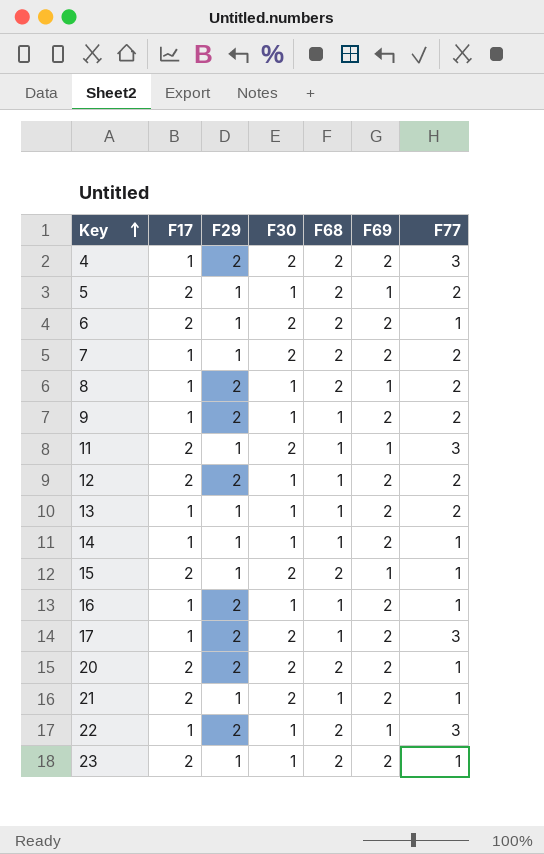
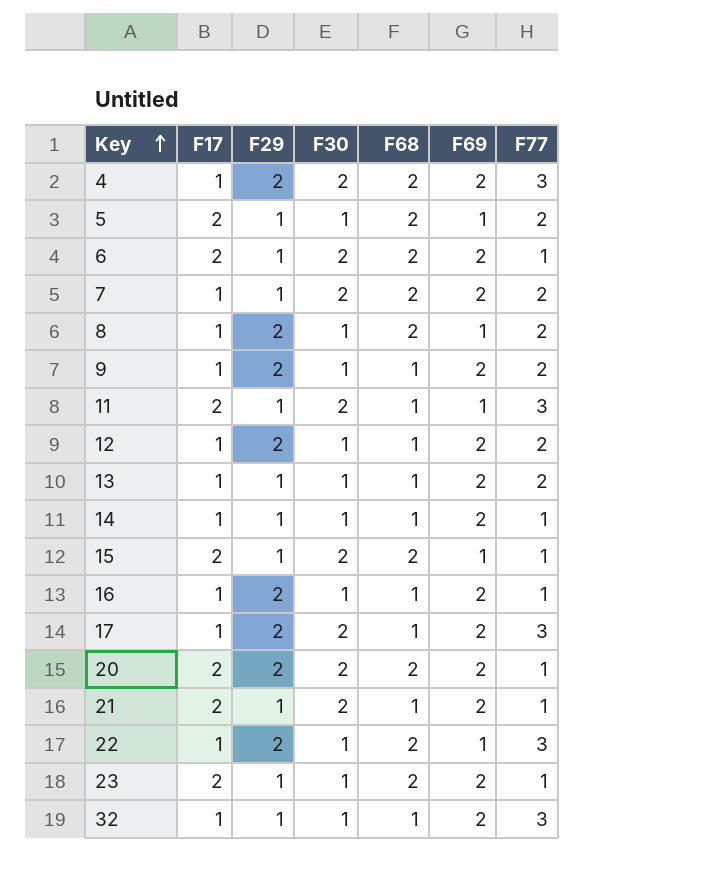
12 | F17: 2 -> 1
row 32: none -> 1 | 1 | 1 | 1 | 2 | 3

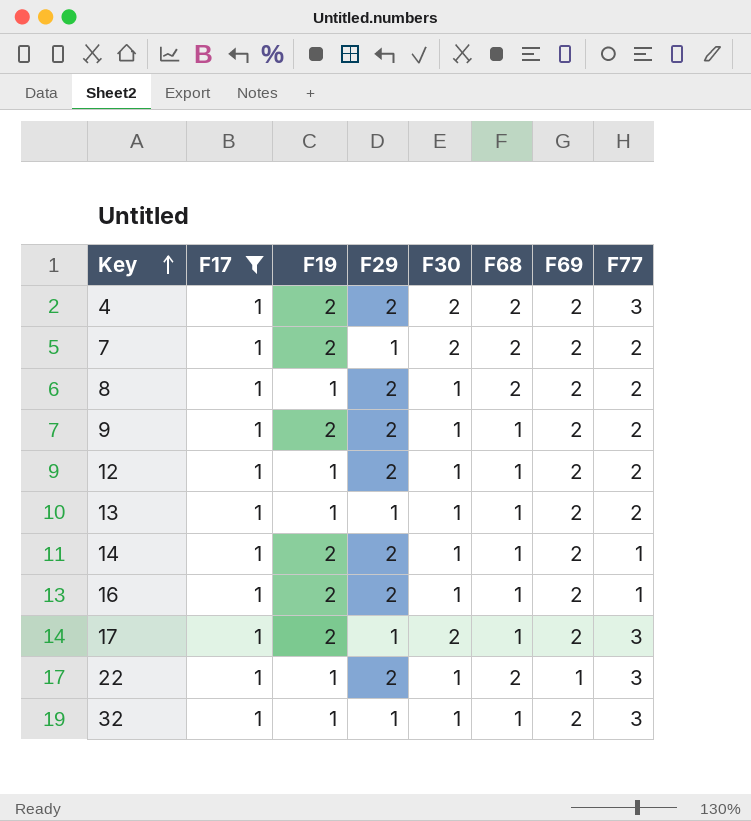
filter: none -> F17 = 1
column F19 | position: none -> 3
8 | F69: 1 -> 2
14 | F29: 1 -> 2
17 | F29: 2 -> 1

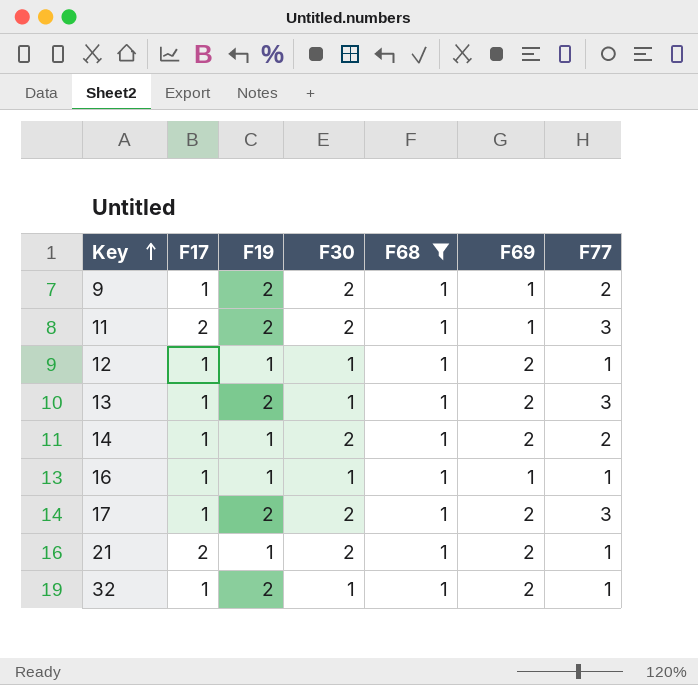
filter: F17 = 1 -> F68 = 1
column F29 | position: 4 -> none
9 | F30: 1 -> 2
9 | F69: 2 -> 1
12 | F77: 2 -> 1
13 | F19: 1 -> 2
13 | F77: 2 -> 3
14 | F19: 2 -> 1
14 | F30: 1 -> 2
14 | F77: 1 -> 2
16 | F19: 2 -> 1
16 | F69: 2 -> 1
32 | F19: 1 -> 2
32 | F77: 3 -> 1

